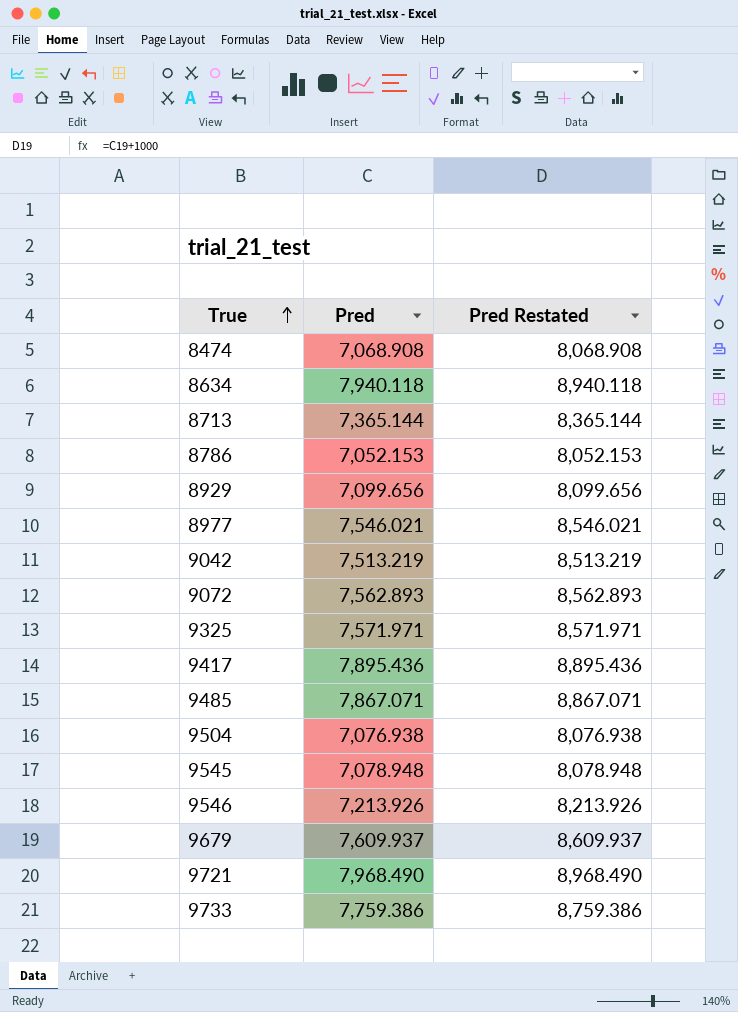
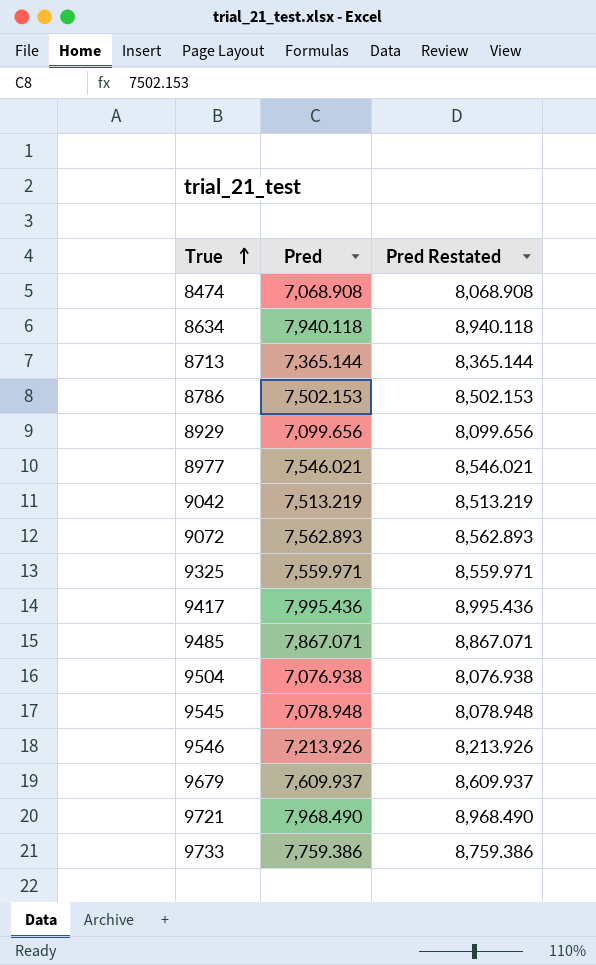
8786 | Pred: 7,052.153 -> 7,502.153
8786 | Pred Restated: 8,052.153 -> 8,502.153
9325 | Pred: 7,571.971 -> 7,559.971
9325 | Pred Restated: 8,571.971 -> 8,559.971
9417 | Pred: 7,895.436 -> 7,995.436
9417 | Pred Restated: 8,895.436 -> 8,995.436

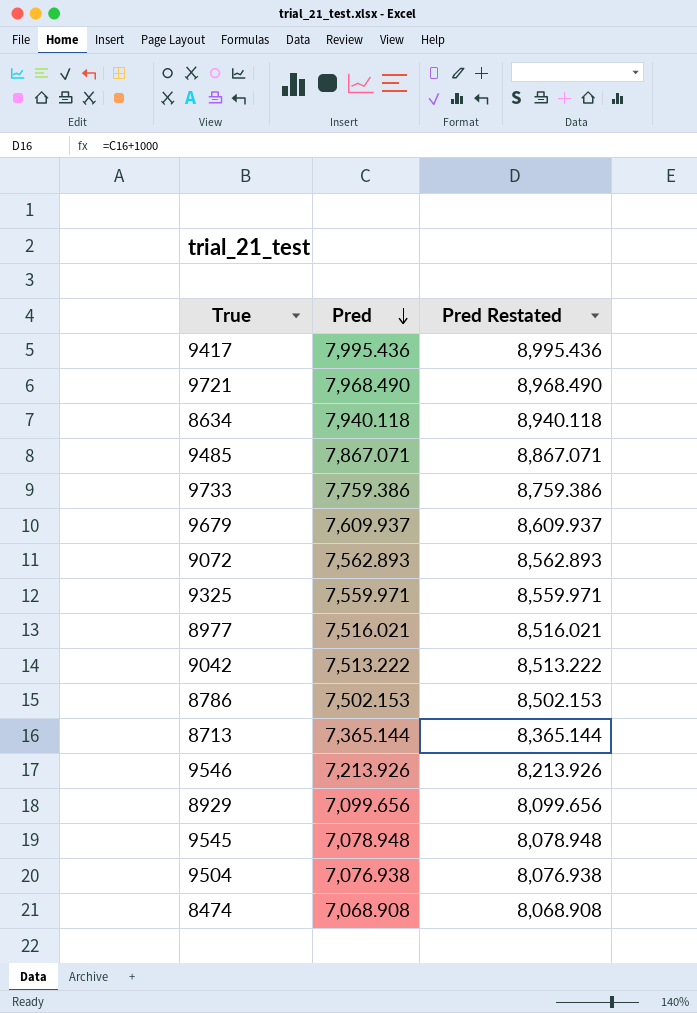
row order: True ascending -> Pred descending
8977 | Pred: 7,546.021 -> 7,516.021
8977 | Pred Restated: 8,546.021 -> 8,516.021
9042 | Pred: 7,513.219 -> 7,513.222
9042 | Pred Restated: 8,513.219 -> 8,513.222

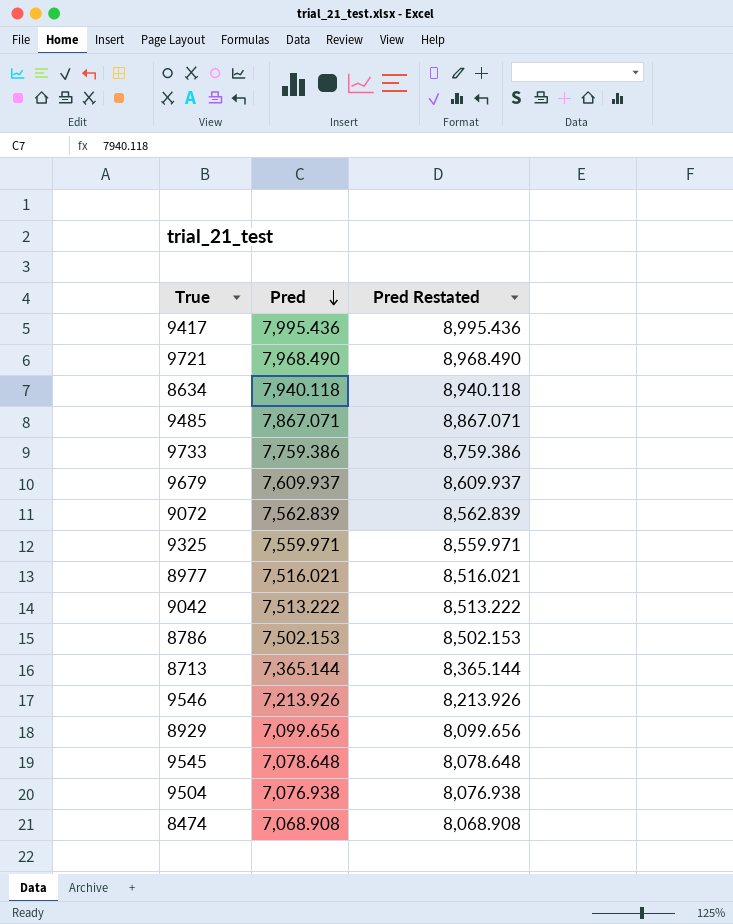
9072 | Pred: 7,562.893 -> 7,562.839
9072 | Pred Restated: 8,562.893 -> 8,562.839
9545 | Pred: 7,078.948 -> 7,078.648
9545 | Pred Restated: 8,078.948 -> 8,078.648

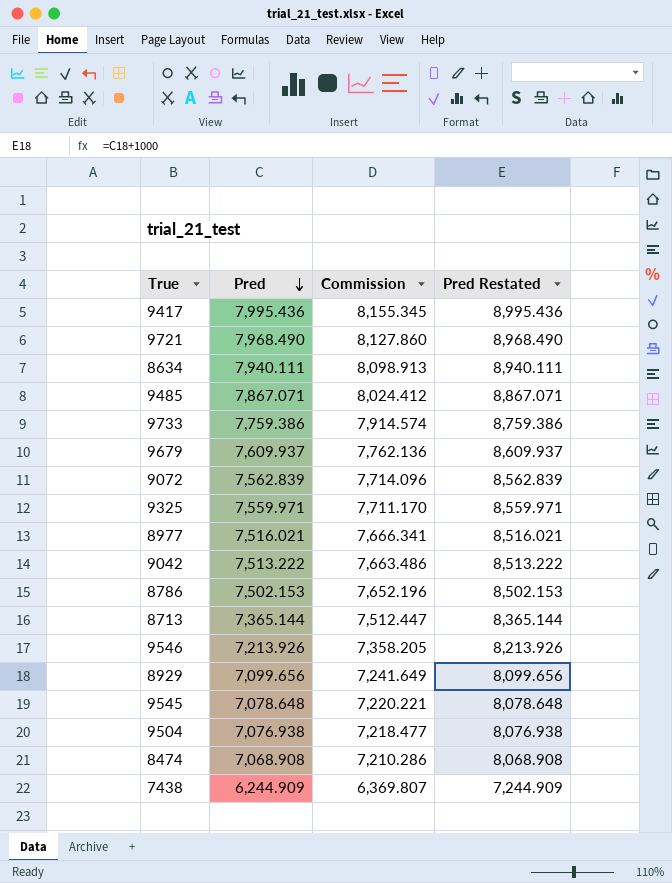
column Commission | formula: none -> [Pred] * 1.02
8634 | Pred: 7,940.118 -> 7,940.111
8634 | Pred Restated: 8,940.118 -> 8,940.111
row 7438: none -> 6,244.909 | 6,369.807 | 7,244.909

